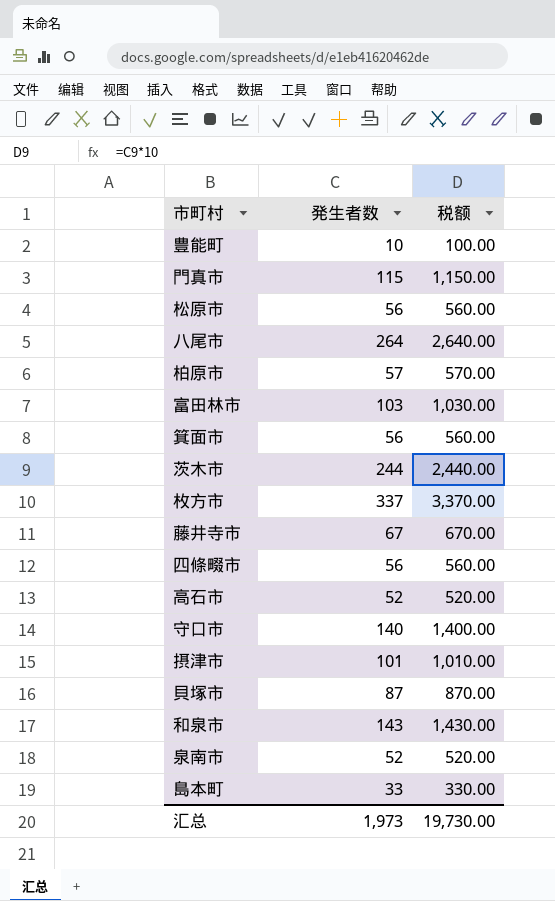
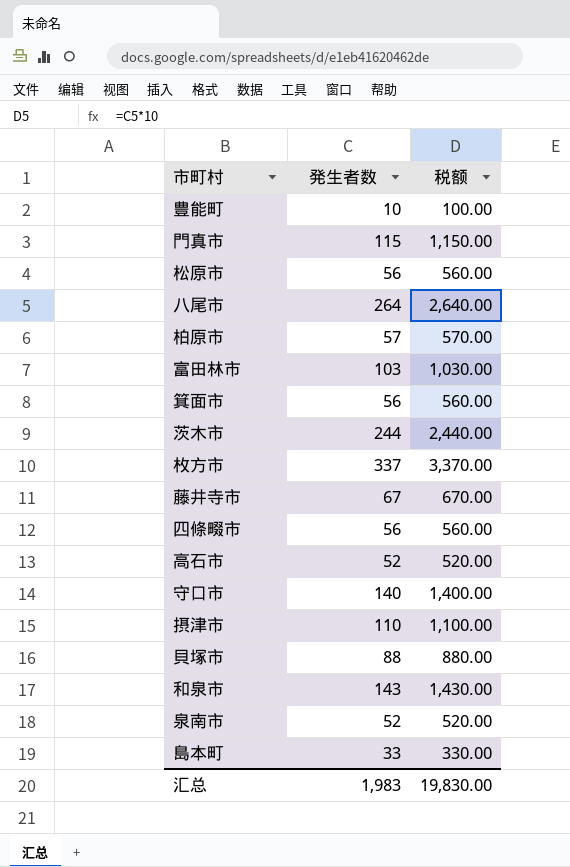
摂津市 | 発生者数: 101 -> 110
摂津市 | 税额: 1,010.00 -> 1,100.00
貝塚市 | 発生者数: 87 -> 88
貝塚市 | 税额: 870.00 -> 880.00
汇总 | 発生者数: 1,973 -> 1,983
汇总 | 税额: 19,730.00 -> 19,830.00

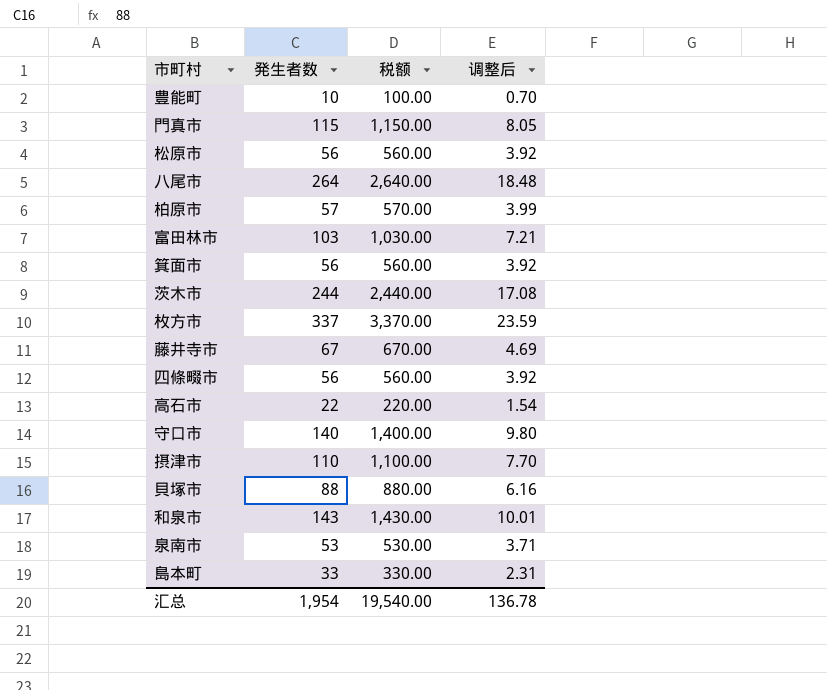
column 调整后 | formula: none -> [発生者数] * 0.07
高石市 | 発生者数: 52 -> 22
高石市 | 税额: 520.00 -> 220.00
泉南市 | 発生者数: 52 -> 53
泉南市 | 税额: 520.00 -> 530.00
汇总 | 発生者数: 1,983 -> 1,954
汇总 | 税额: 19,830.00 -> 19,540.00

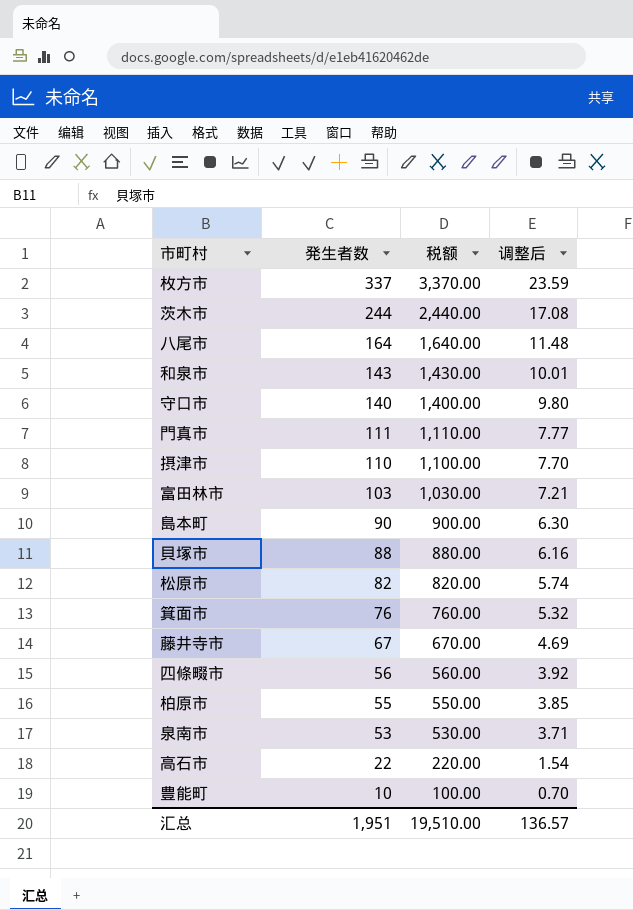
row order: none -> 発生者数 descending
八尾市 | 発生者数: 264 -> 164
八尾市 | 税额: 2,640.00 -> 1,640.00
八尾市 | 调整后: 18.48 -> 11.48
門真市 | 発生者数: 115 -> 111
門真市 | 税额: 1,150.00 -> 1,110.00
門真市 | 调整后: 8.05 -> 7.77
島本町 | 発生者数: 33 -> 90
島本町 | 税额: 330.00 -> 900.00
島本町 | 调整后: 2.31 -> 6.30
松原市 | 発生者数: 56 -> 82
松原市 | 税额: 560.00 -> 820.00
松原市 | 调整后: 3.92 -> 5.74
箕面市 | 発生者数: 56 -> 76
箕面市 | 税额: 560.00 -> 760.00
箕面市 | 调整后: 3.92 -> 5.32
柏原市 | 発生者数: 57 -> 55
柏原市 | 税额: 570.00 -> 550.00
柏原市 | 调整后: 3.99 -> 3.85
汇总 | 発生者数: 1,954 -> 1,951
汇总 | 税额: 19,540.00 -> 19,510.00
汇总 | 调整后: 136.78 -> 136.57

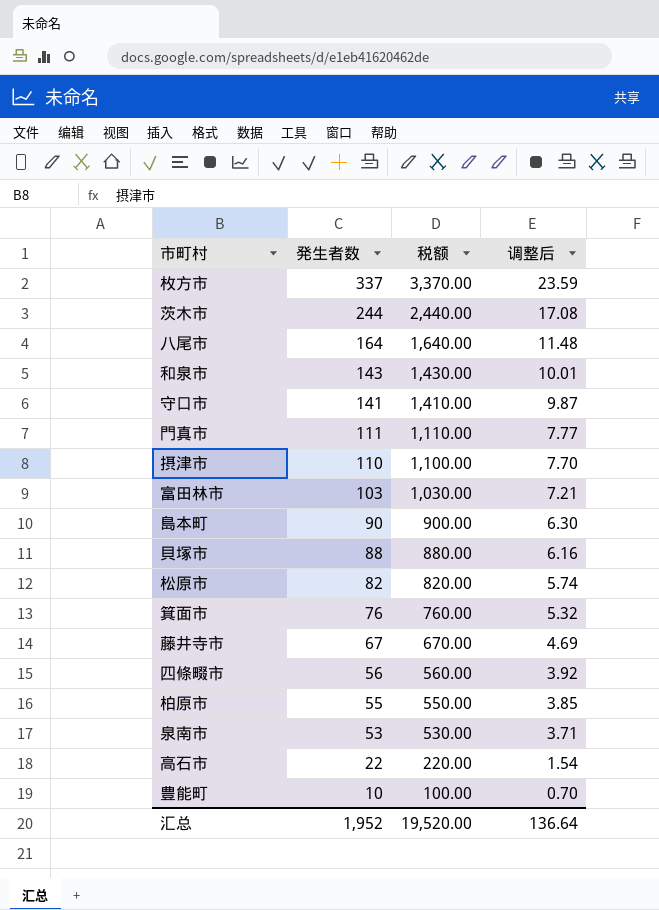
守口市 | 発生者数: 140 -> 141
守口市 | 税额: 1,400.00 -> 1,410.00
守口市 | 调整后: 9.80 -> 9.87
汇总 | 発生者数: 1,951 -> 1,952
汇总 | 税额: 19,510.00 -> 19,520.00
汇总 | 调整后: 136.57 -> 136.64

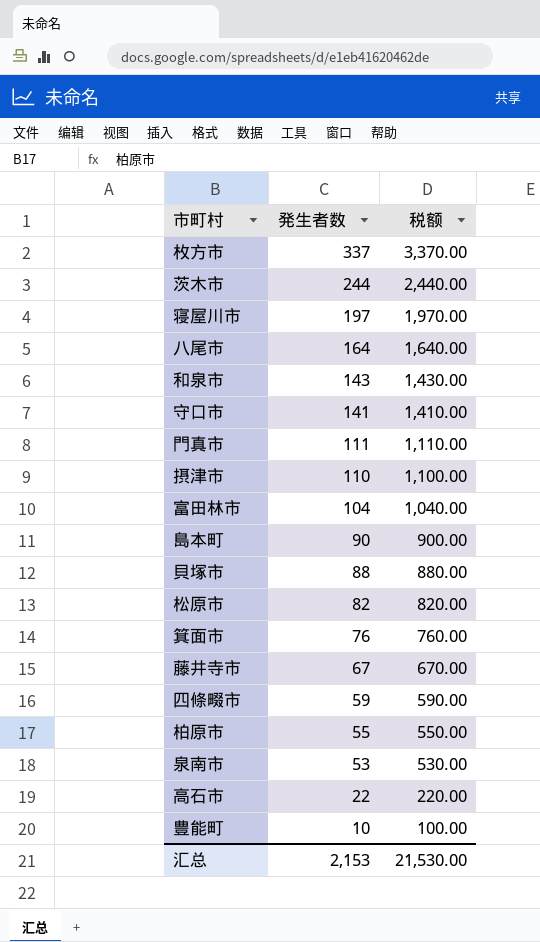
column 调整后 | formula: [発生者数] * 0.07 -> none
row 寝屋川市: none -> 197 | 1,970.00
富田林市 | 発生者数: 103 -> 104
富田林市 | 税额: 1,030.00 -> 1,040.00
四條畷市 | 発生者数: 56 -> 59
四條畷市 | 税额: 560.00 -> 590.00
汇总 | 発生者数: 1,952 -> 2,153
汇总 | 税额: 19,520.00 -> 21,530.00

